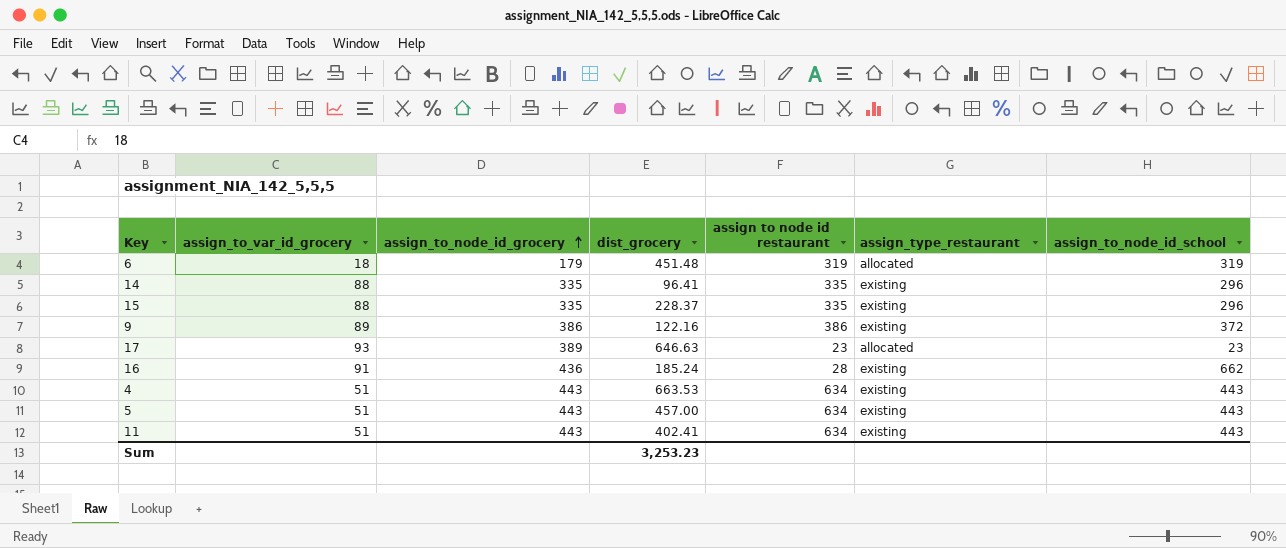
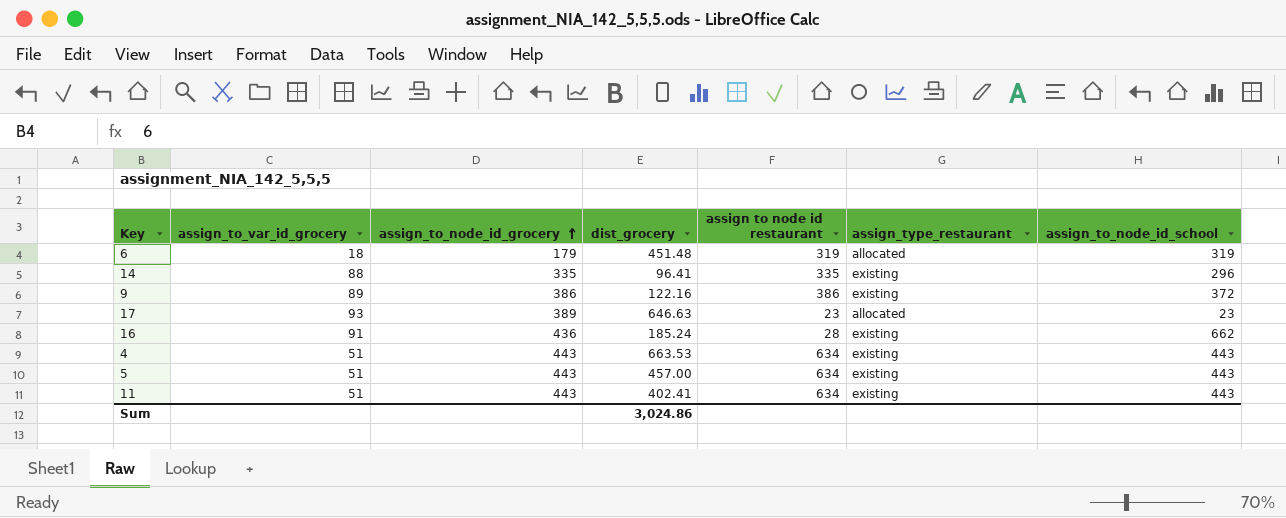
row 15: 88 | 335 | 228.37 | 335 | existing | 296 -> none
Sum | dist_grocery: 3,253.23 -> 3,024.86

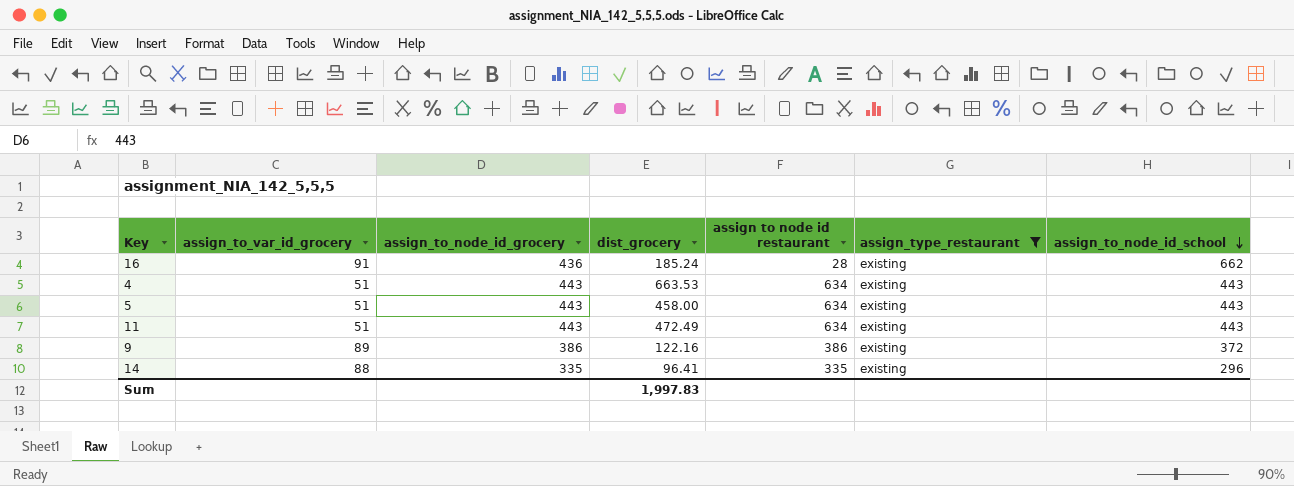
filter: none -> assign_type_restaurant = existing
row order: assign_to_node_id_grocery ascending -> assign_to_node_id_school descending
5 | dist_grocery: 457.00 -> 458.00
11 | dist_grocery: 402.41 -> 472.49
Sum | dist_grocery: 3,024.86 -> 1,997.83

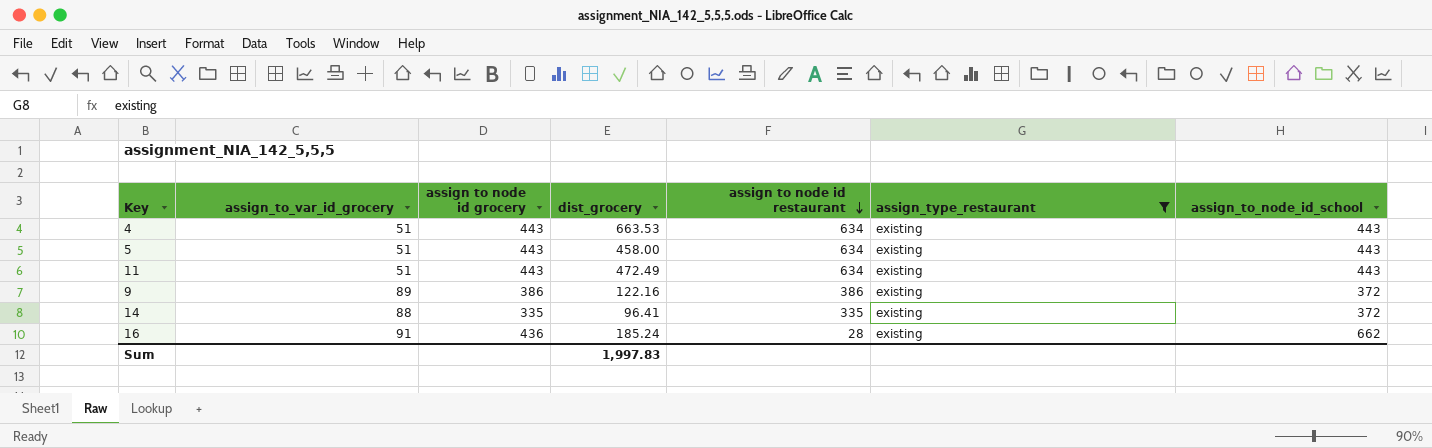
row order: assign_to_node_id_school descending -> assign to node id restaurant descending
column name: assign_to_node_id_grocery -> assign to node id grocery
14 | assign_to_node_id_school: 296 -> 372

